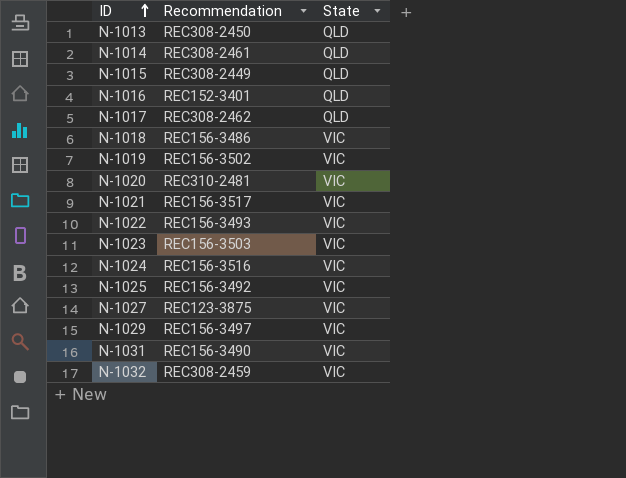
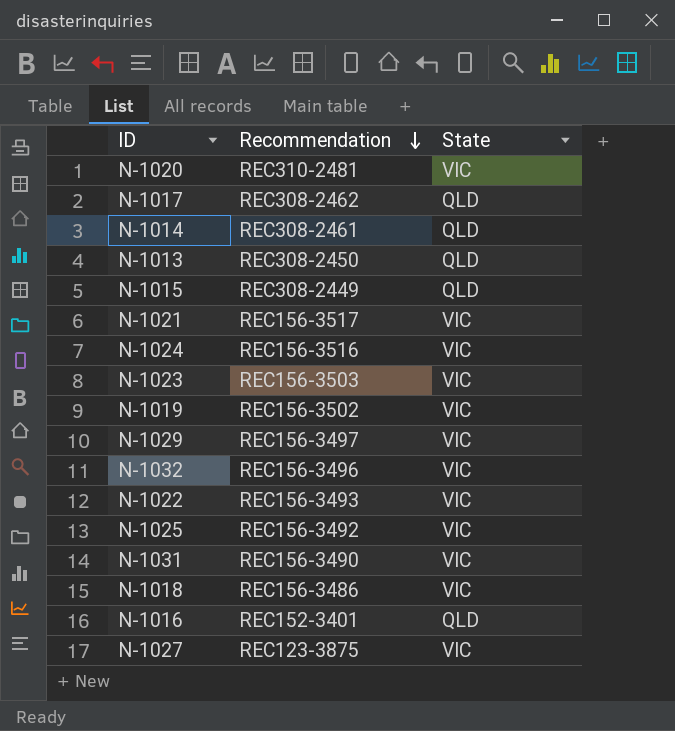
row order: ID ascending -> Recommendation descending
N-1032 | Recommendation: REC308-2459 -> REC156-3496

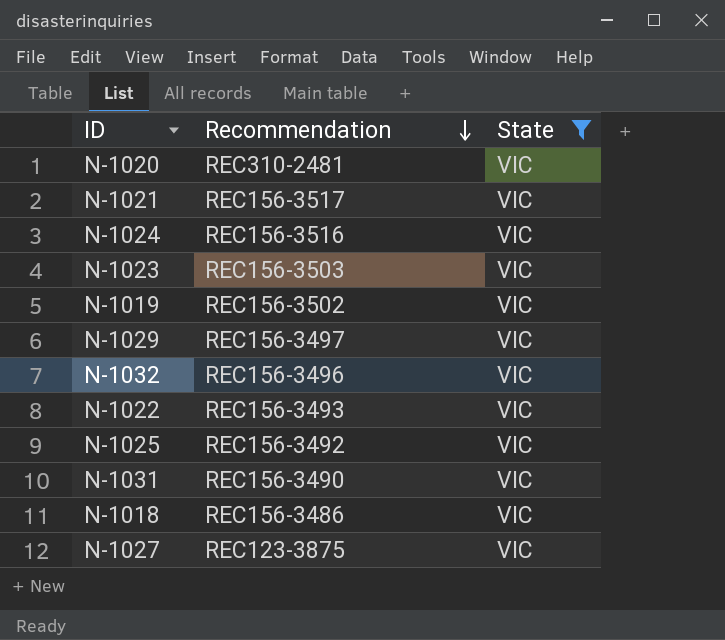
filter: none -> State = VIC

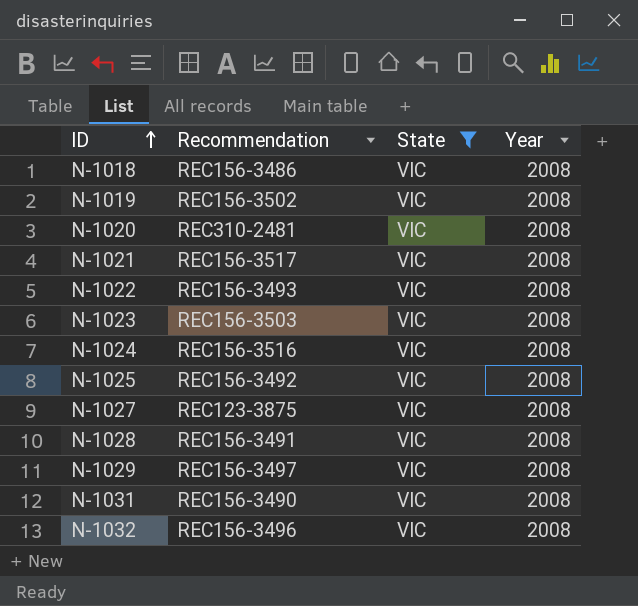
row order: Recommendation descending -> ID ascending
column Year | position: none -> 4
row N-1028: none -> REC156-3491 | VIC | 2008

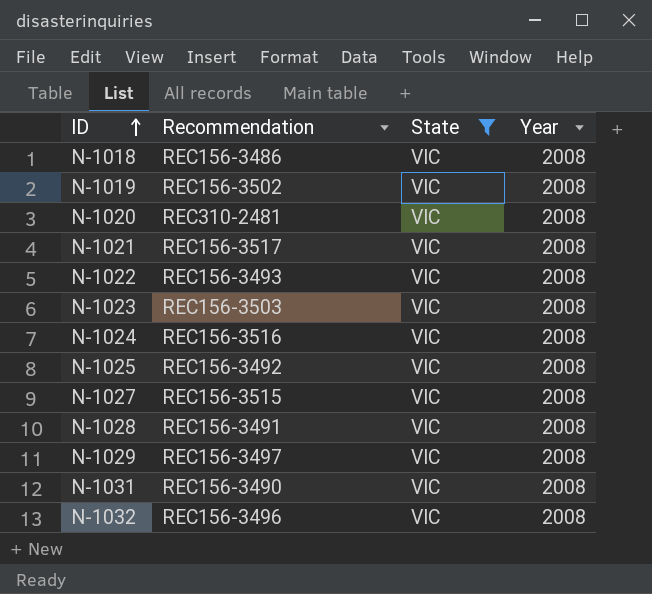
N-1027 | Recommendation: REC123-3875 -> REC156-3515

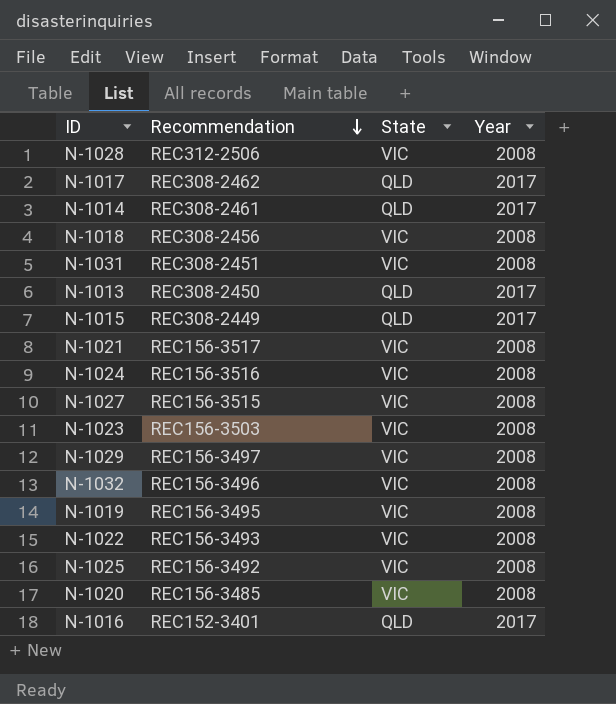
filter: State = VIC -> none
row order: ID ascending -> Recommendation descending
N-1028 | Recommendation: REC156-3491 -> REC312-2506
N-1018 | Recommendation: REC156-3486 -> REC308-2456
N-1031 | Recommendation: REC156-3490 -> REC308-2451
N-1019 | Recommendation: REC156-3502 -> REC156-3495
N-1020 | Recommendation: REC310-2481 -> REC156-3485

